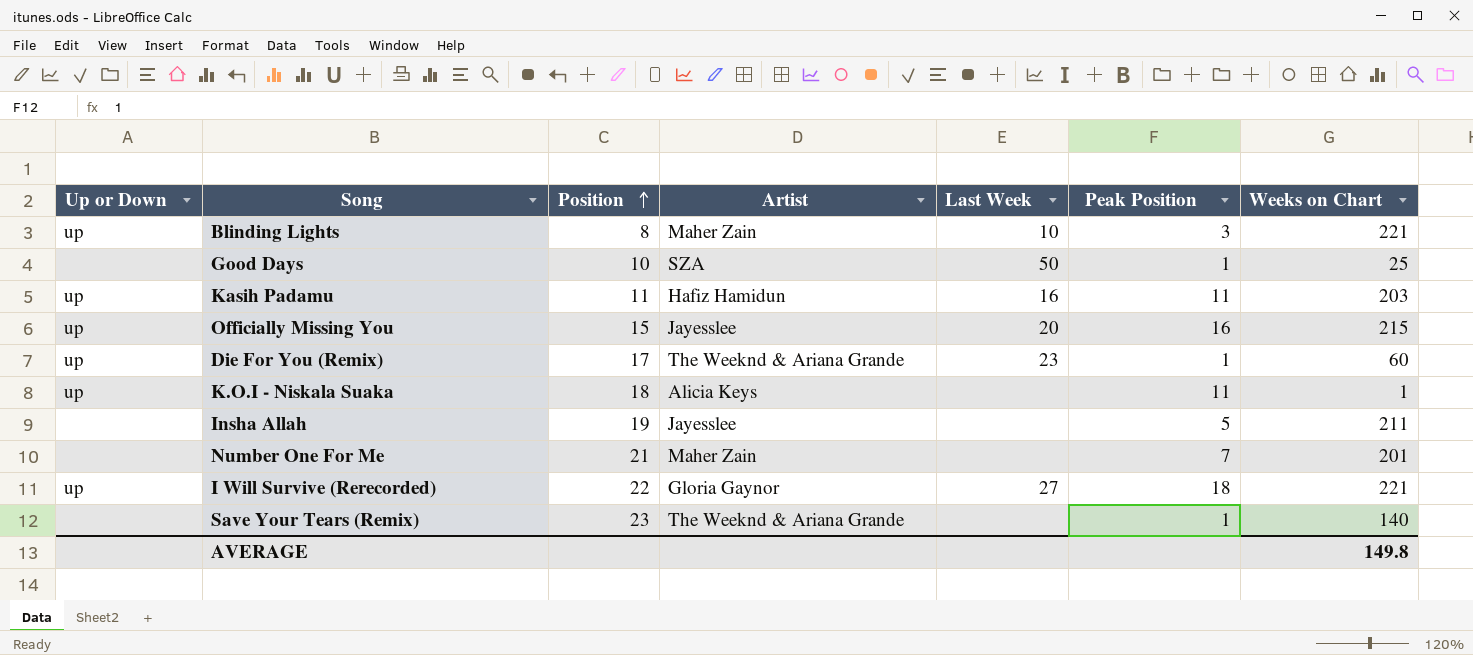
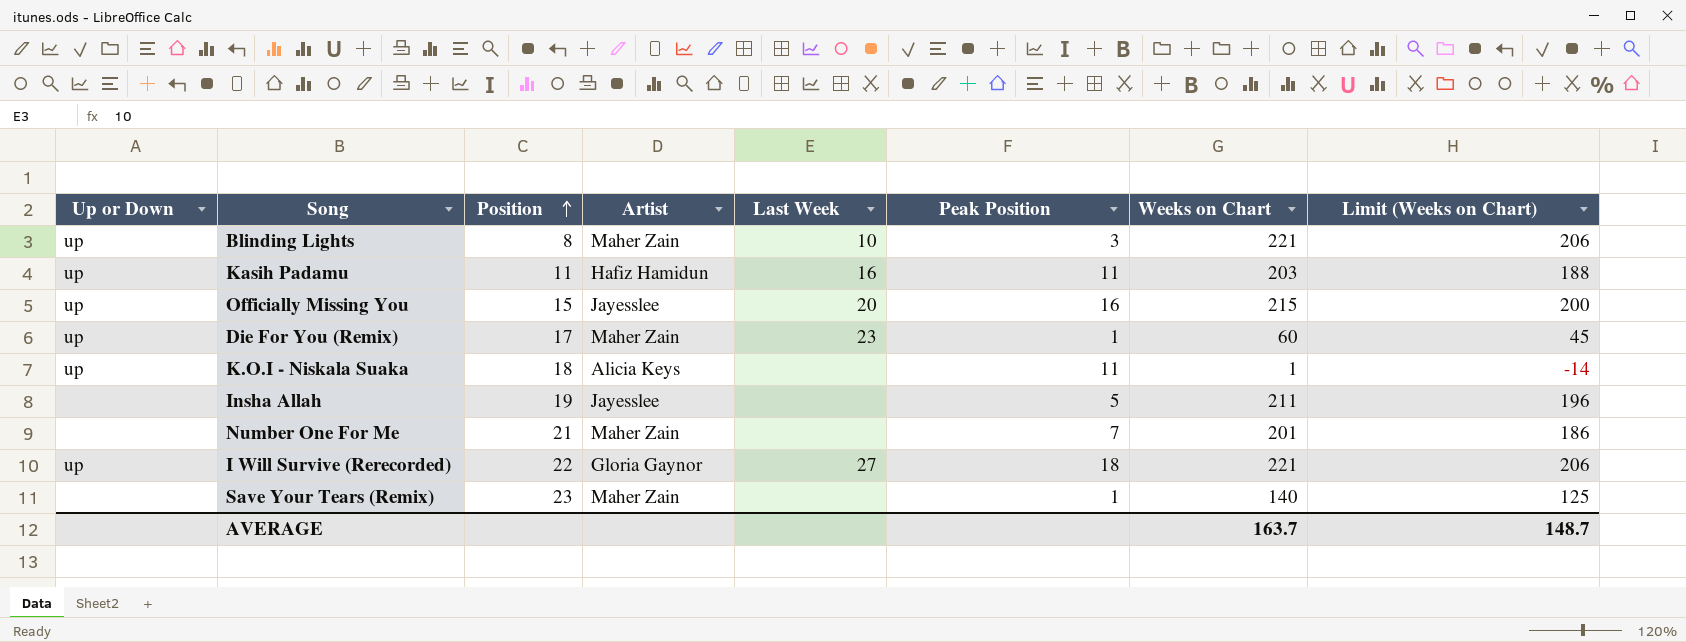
column Limit (Weeks on Chart) | formula: none -> [Weeks on Chart] - 15
row Good Days: none | 10 | SZA | 50 | 1 | 25 -> none
Die For You (Remix) | Artist: The Weeknd & Ariana Grande -> Maher Zain
Save Your Tears (Remix) | Artist: The Weeknd & Ariana Grande -> Maher Zain
AVERAGE | Weeks on Chart: 149.8 -> 163.7

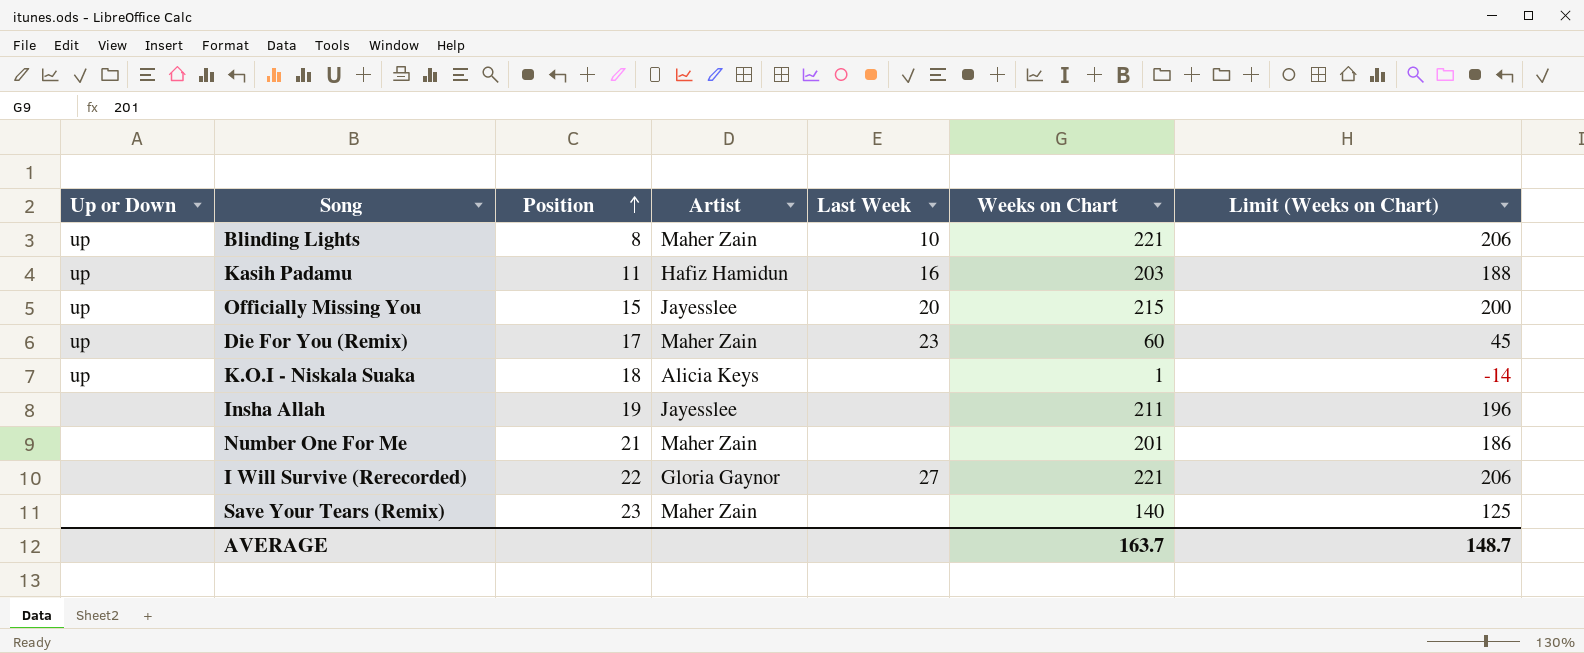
column Peak Position | position: 6 -> none
I Will Survive (Rerecorded) | Up or Down: up -> none

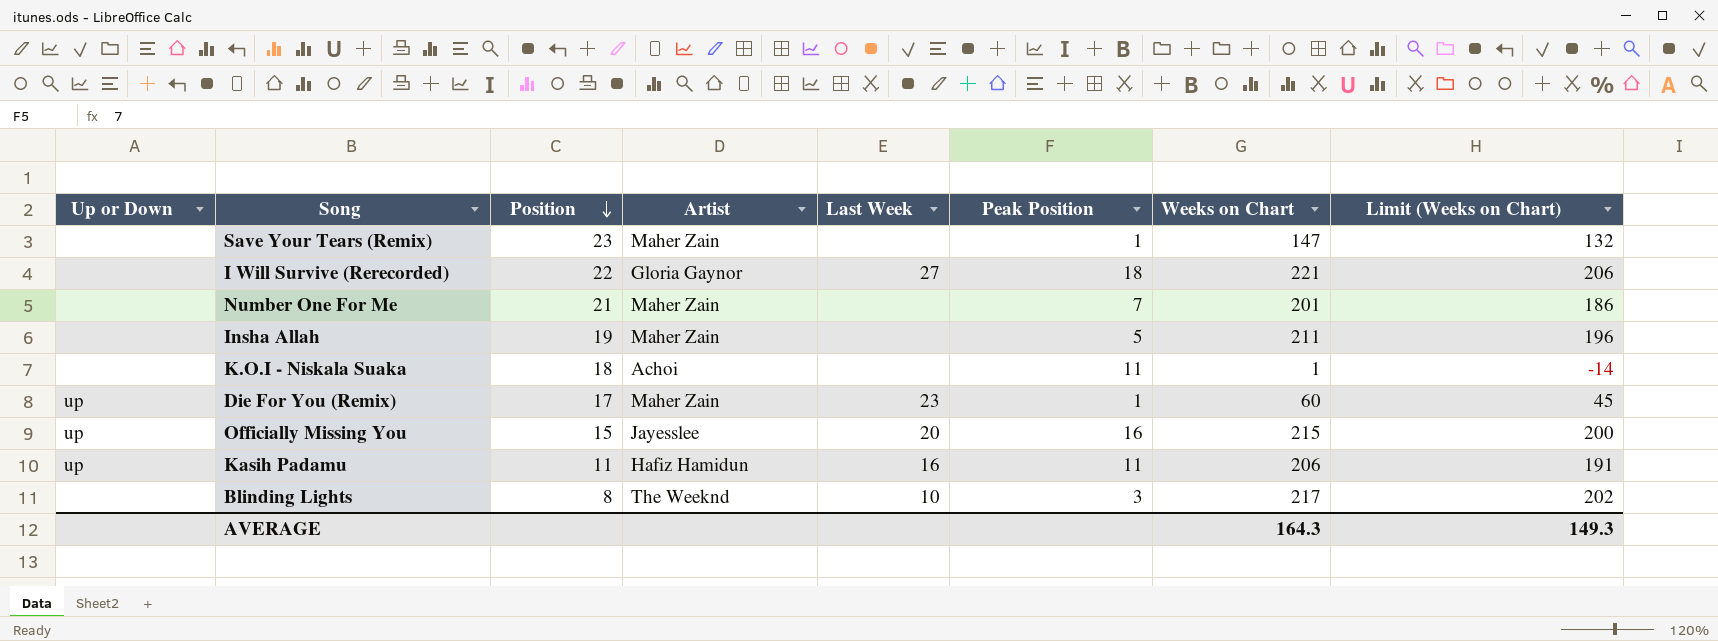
row order: Position ascending -> Position descending
column Peak Position | position: none -> 6
Save Your Tears (Remix) | Weeks on Chart: 140 -> 147
Save Your Tears (Remix) | Limit (Weeks on Chart): 125 -> 132
Insha Allah | Artist: Jayesslee -> Maher Zain
K.O.I - Niskala Suaka | Up or Down: up -> none
K.O.I - Niskala Suaka | Artist: Alicia Keys -> Achoi
Kasih Padamu | Weeks on Chart: 203 -> 206
Kasih Padamu | Limit (Weeks on Chart): 188 -> 191
Blinding Lights | Up or Down: up -> none
Blinding Lights | Artist: Maher Zain -> The Weeknd
Blinding Lights | Weeks on Chart: 221 -> 217
Blinding Lights | Limit (Weeks on Chart): 206 -> 202
AVERAGE | Weeks on Chart: 163.7 -> 164.3
AVERAGE | Limit (Weeks on Chart): 148.7 -> 149.3

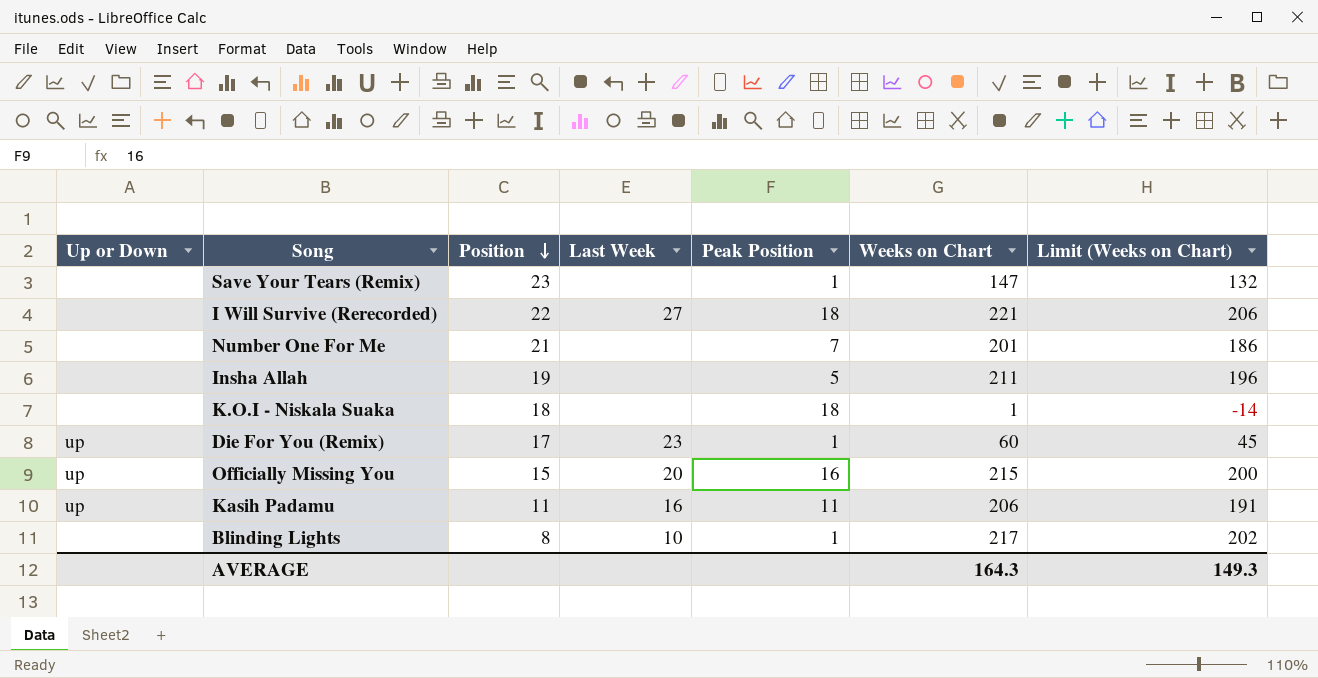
column Artist | position: 4 -> none
K.O.I - Niskala Suaka | Peak Position: 11 -> 18
Blinding Lights | Peak Position: 3 -> 1

